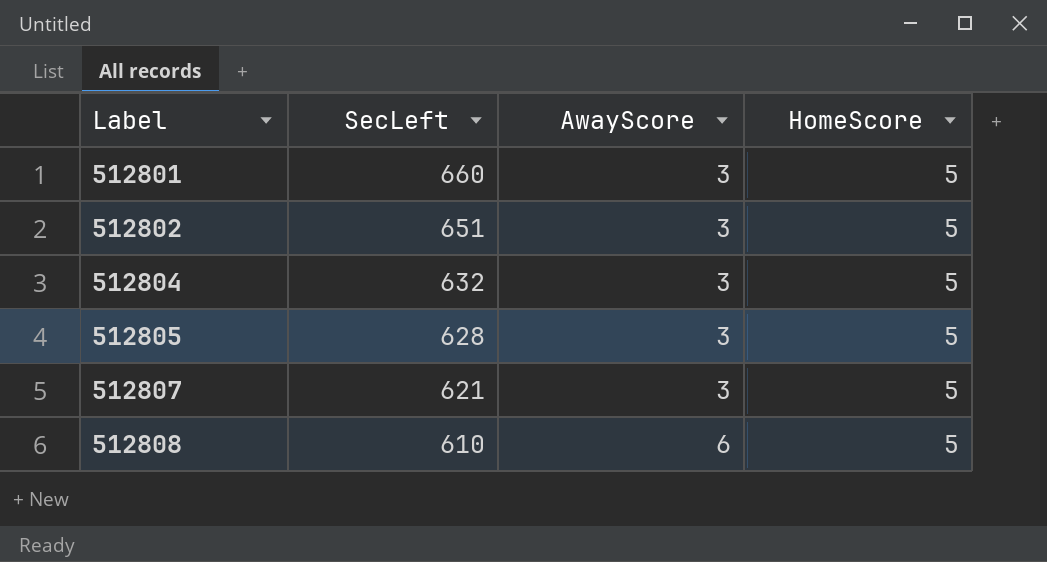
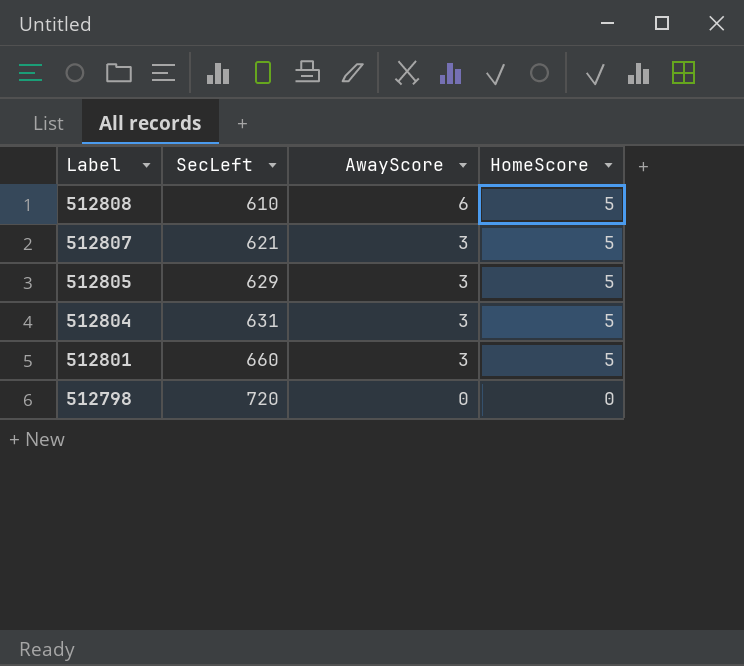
row order: Label ascending -> Label descending
row 512802: 651 | 3 | 5 -> none
512805 | SecLeft: 628 -> 629
512804 | SecLeft: 632 -> 631
row 512798: none -> 720 | 0 | 0

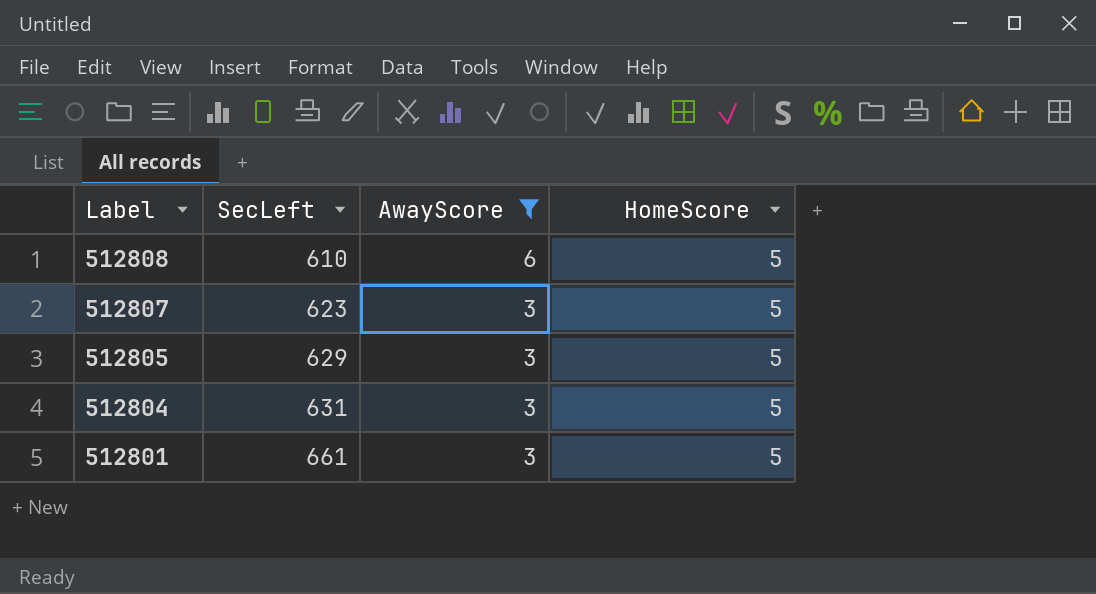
filter: none -> AwayScore != 0
512807 | SecLeft: 621 -> 623
512801 | SecLeft: 660 -> 661

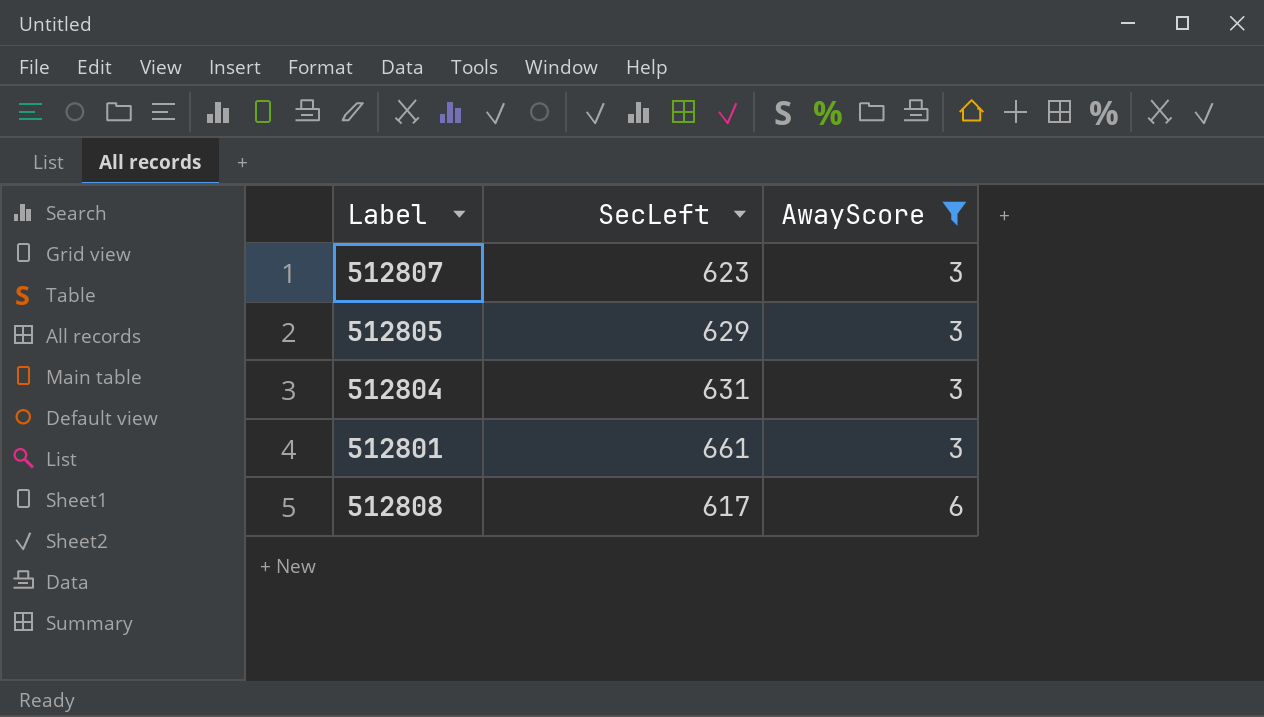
row order: Label descending -> AwayScore ascending
column HomeScore | position: 4 -> none
512808 | SecLeft: 610 -> 617

